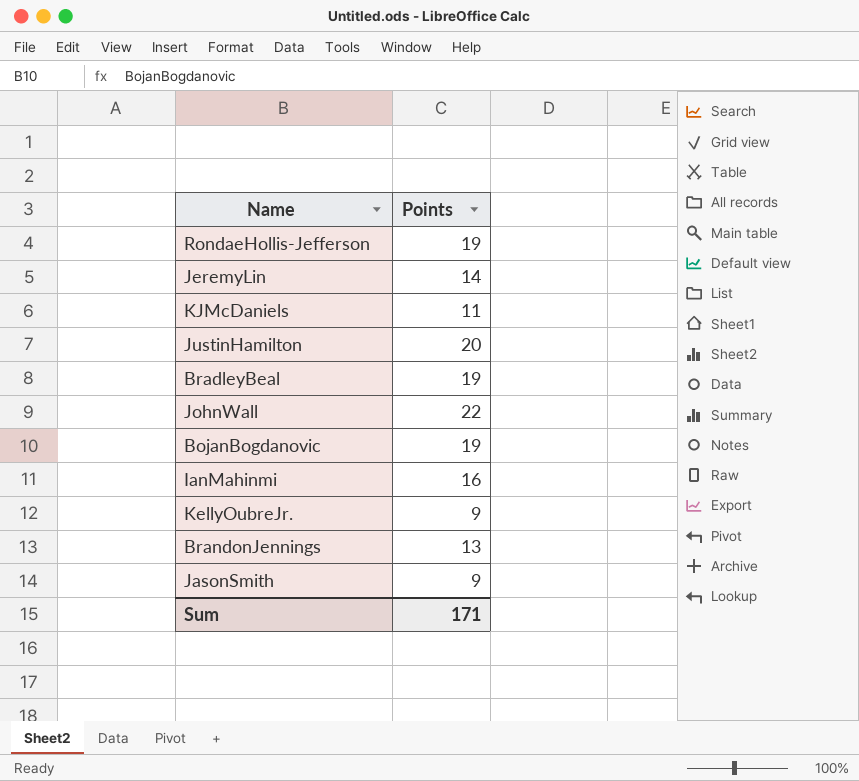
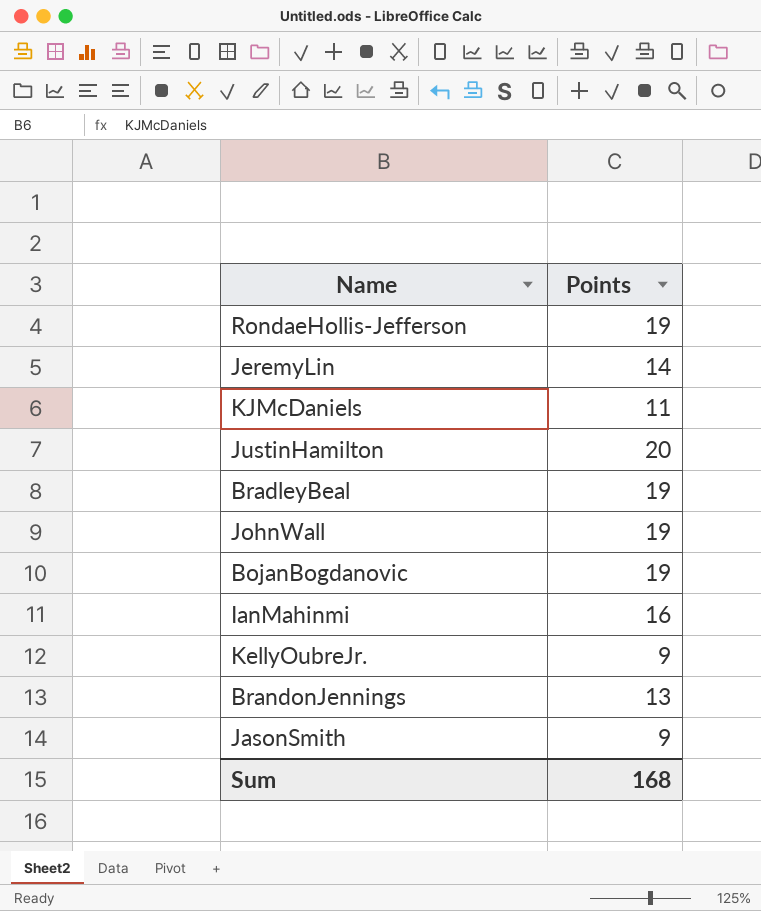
JohnWall | Points: 22 -> 19
Sum | Points: 171 -> 168

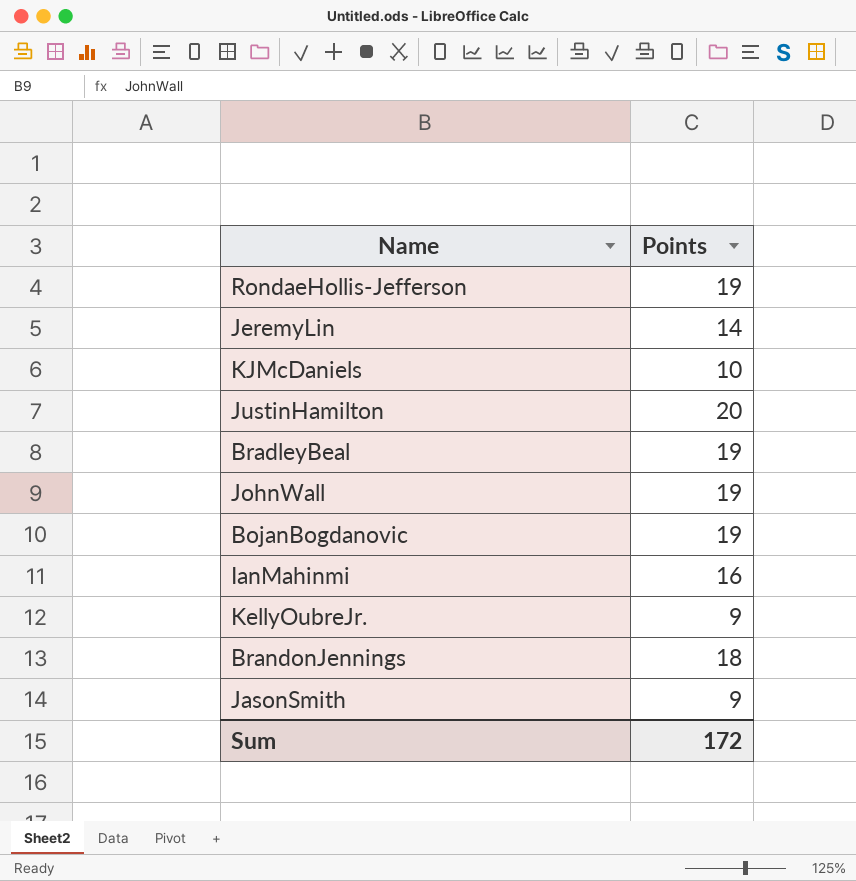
KJMcDaniels | Points: 11 -> 10
BrandonJennings | Points: 13 -> 18
Sum | Points: 168 -> 172

